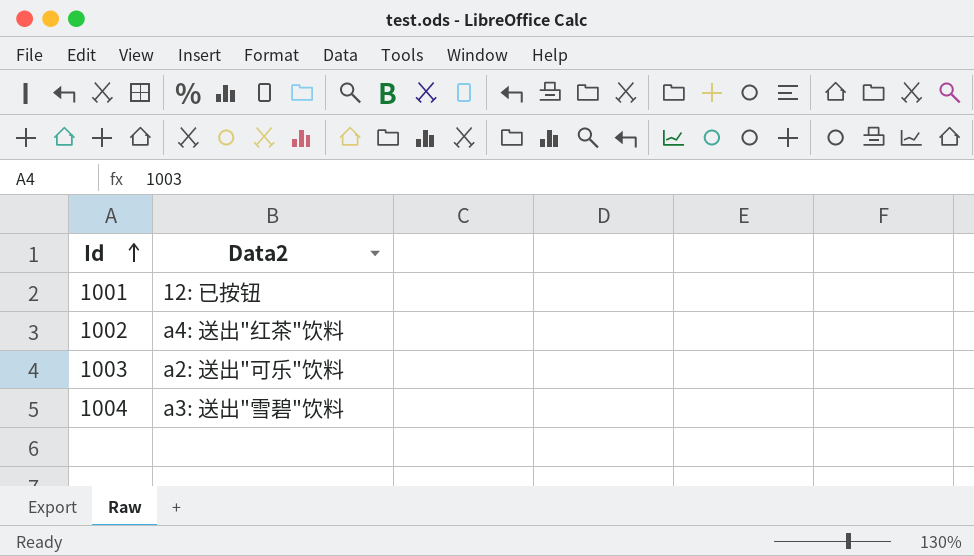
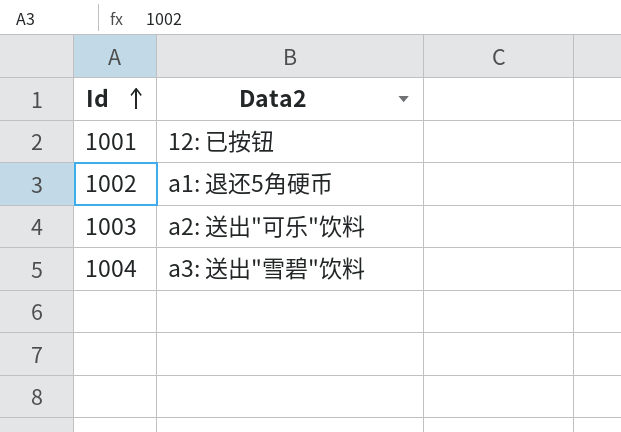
1002 | Data2: a4: 送出"红茶"饮料 -> a1: 退还5角硬币

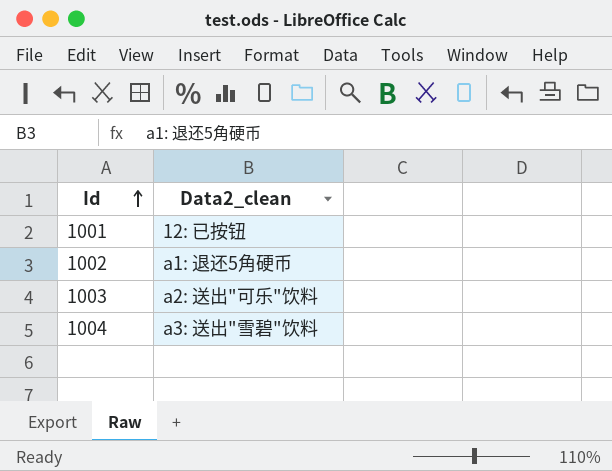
column name: Data2 -> Data2_clean

